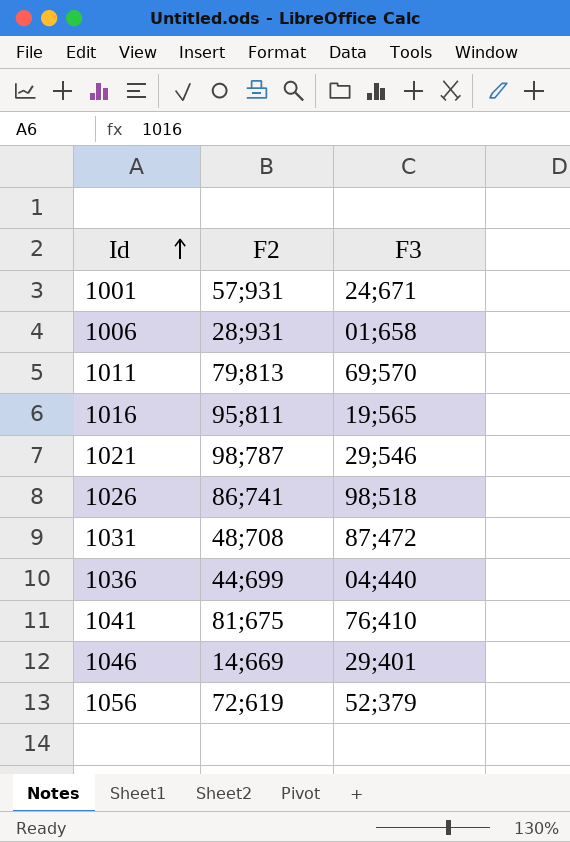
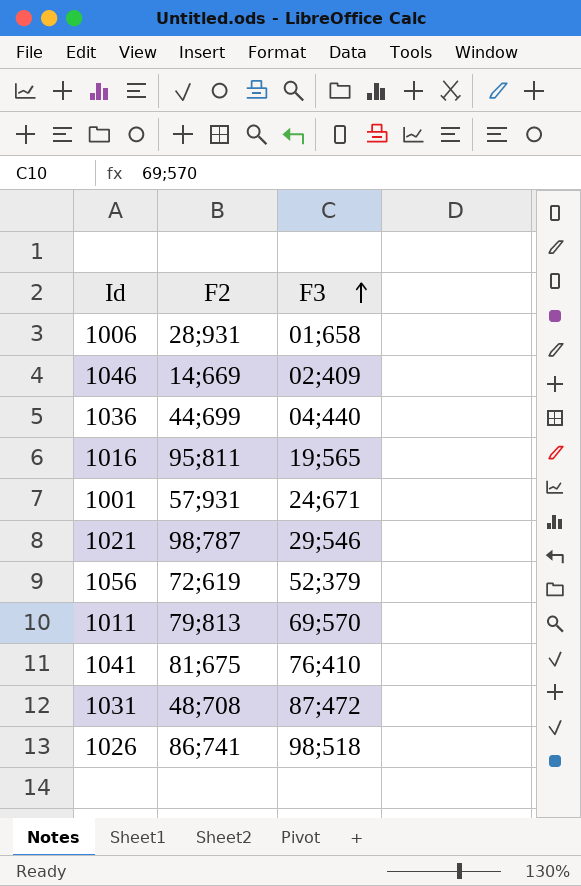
row order: Id ascending -> F3 ascending
1046 | F3: 29;401 -> 02;409

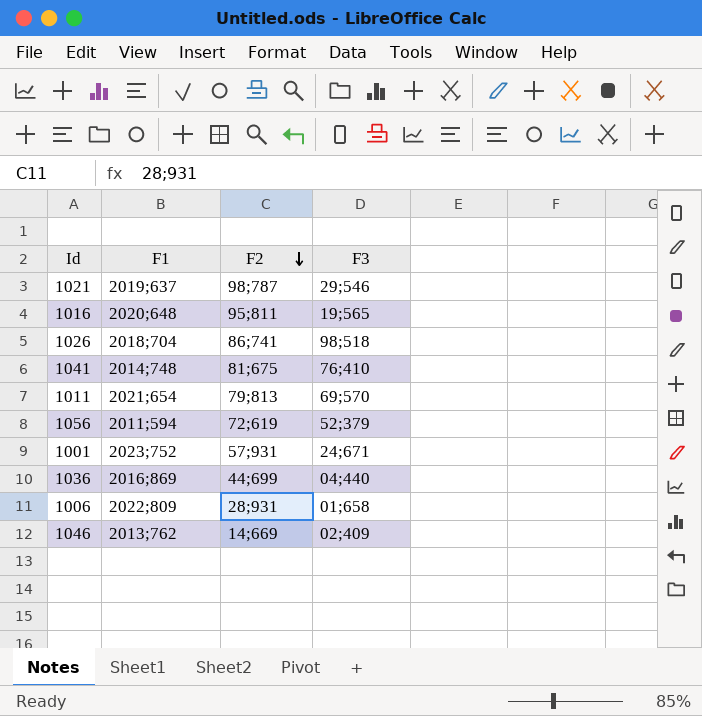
row order: F3 ascending -> F2 descending
column F1 | position: none -> 2
row 1031: 48;708 | 87;472 -> none

